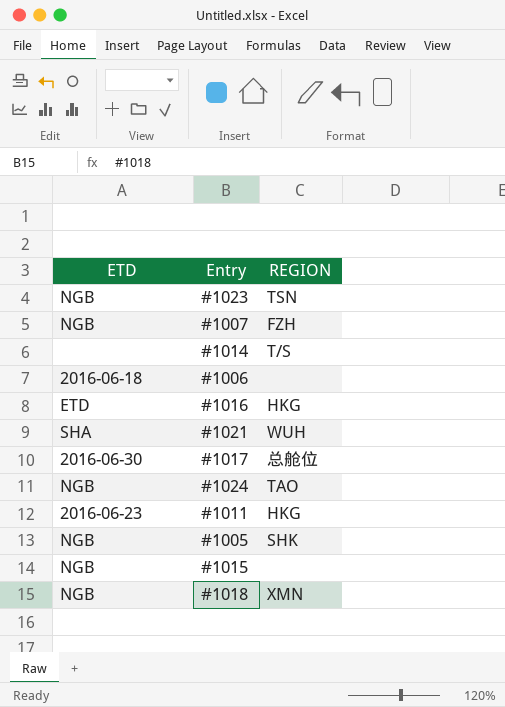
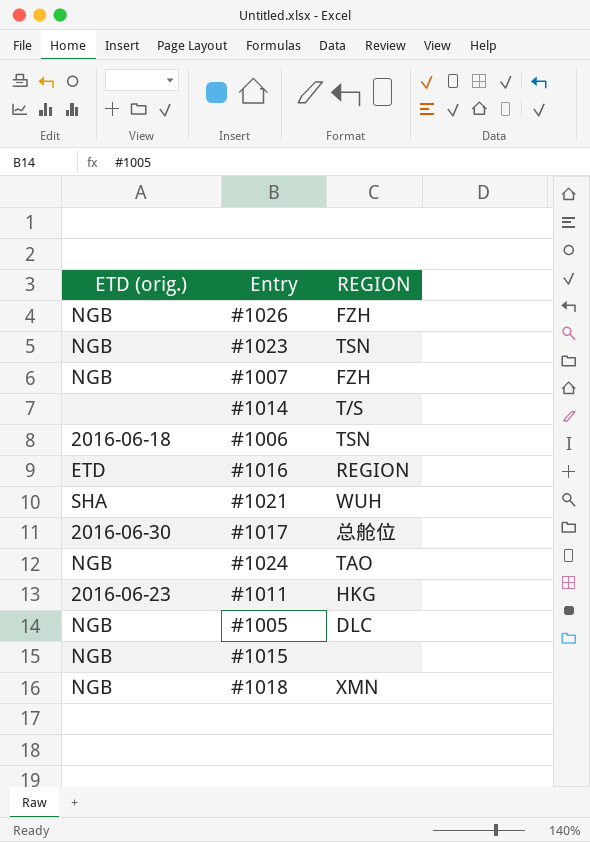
column name: ETD -> ETD (orig.)
row #1026: none -> NGB | FZH
#1006 | REGION: none -> TSN
#1016 | REGION: HKG -> REGION
#1005 | REGION: SHK -> DLC

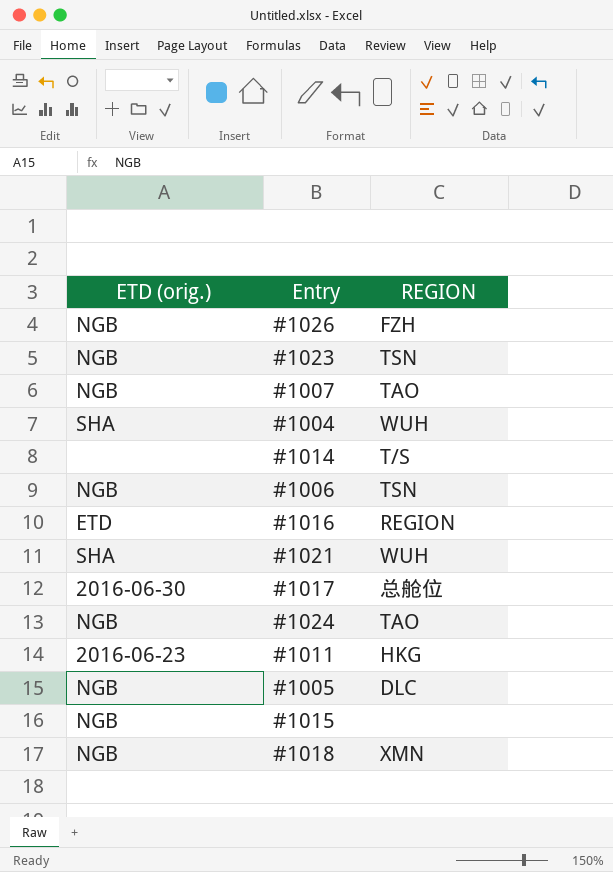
#1007 | REGION: FZH -> TAO
row #1004: none -> SHA | WUH
#1006 | ETD (orig.): 2016-06-18 -> NGB

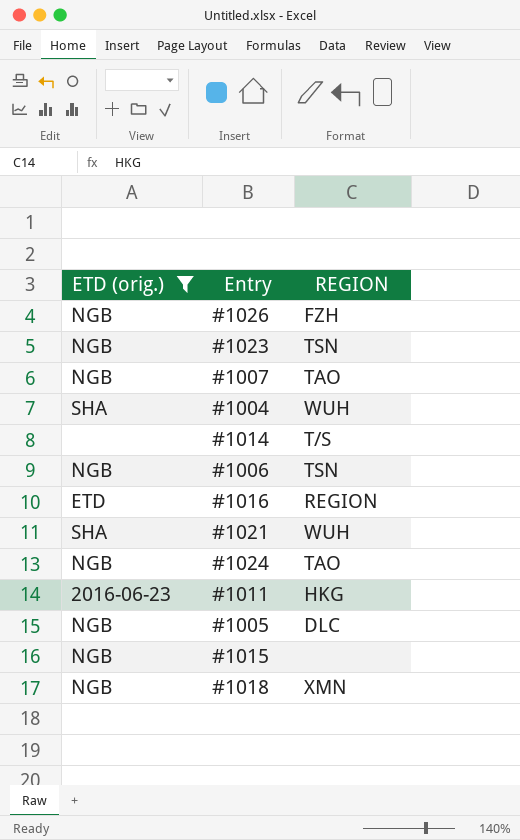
filter: none -> ETD (orig.) != 2016-06-30

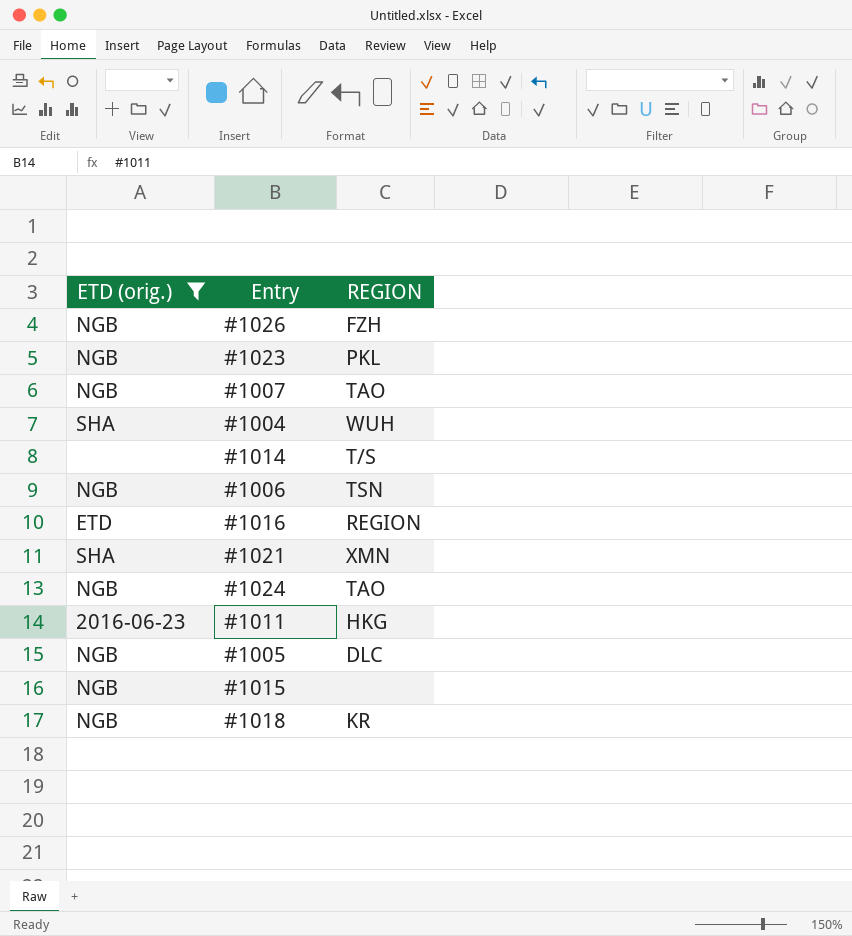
#1023 | REGION: TSN -> PKL
#1021 | REGION: WUH -> XMN
#1018 | REGION: XMN -> KR

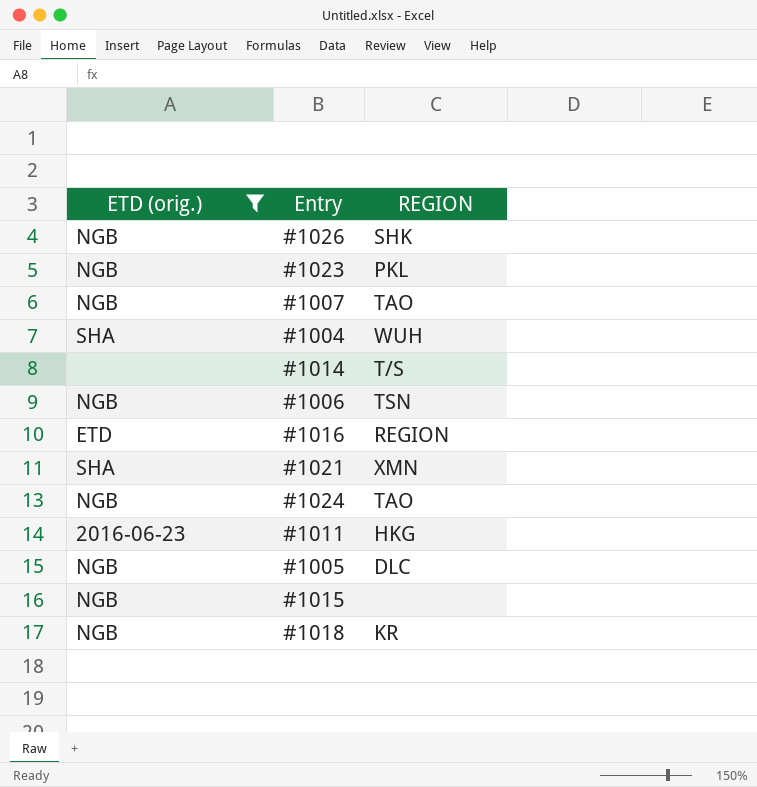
#1026 | REGION: FZH -> SHK

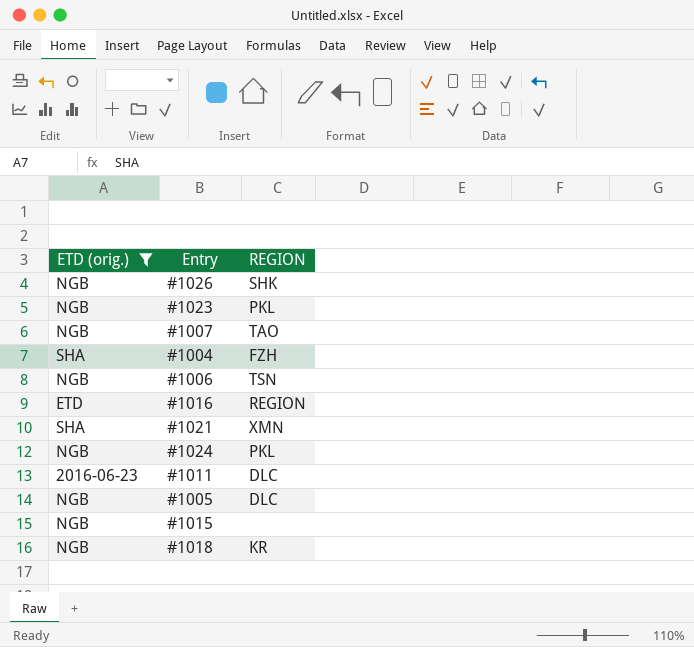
row #1014: none | T/S -> none
#1004 | REGION: WUH -> FZH
#1024 | REGION: TAO -> PKL
#1011 | REGION: HKG -> DLC

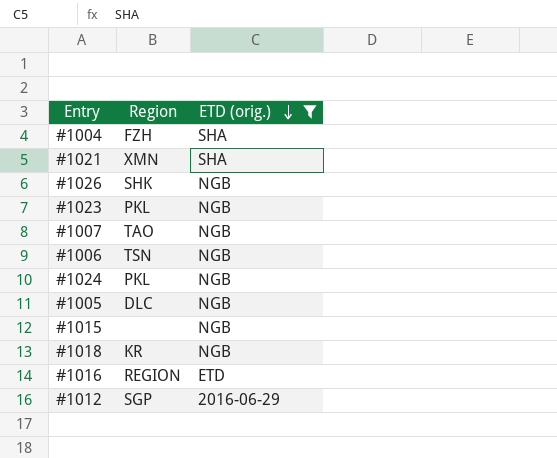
row order: none -> ETD (orig.) descending
column name: REGION -> Region
column ETD (orig.) | position: 1 -> 3
row #1011: 2016-06-23 | DLC -> none
row #1012: none -> SGP | 2016-06-29

